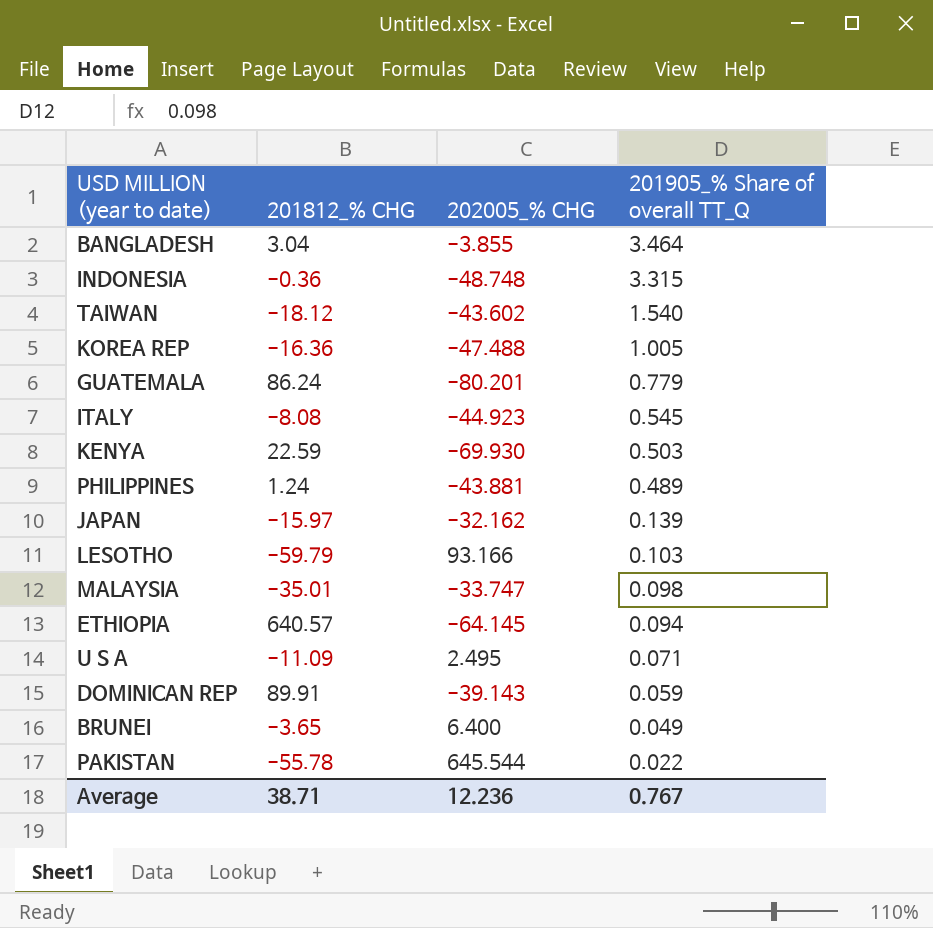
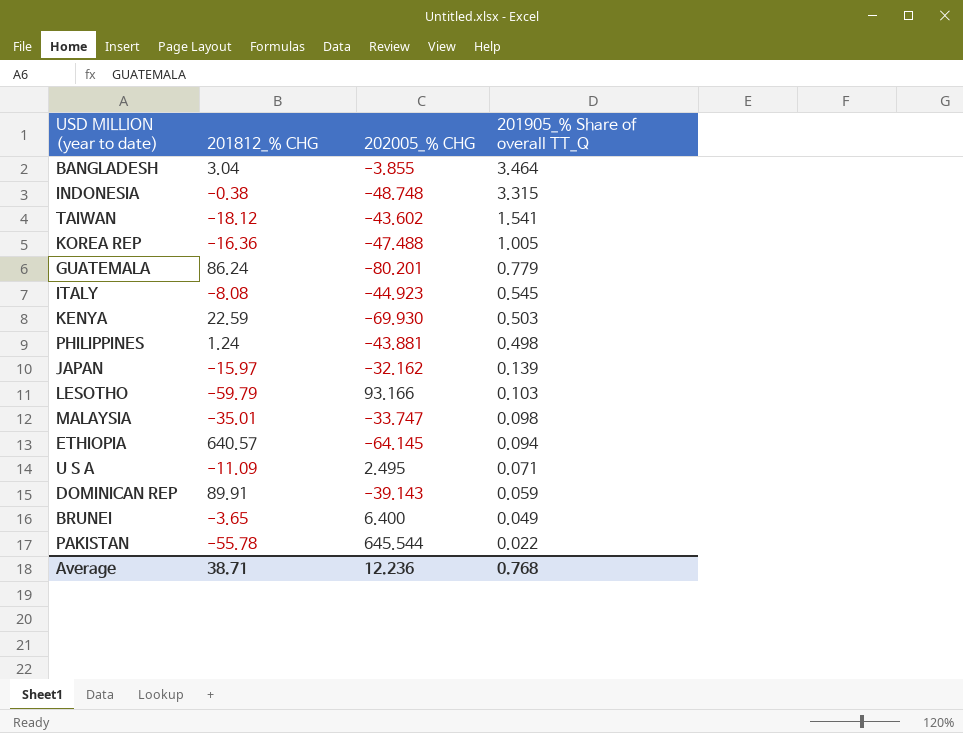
INDONESIA | 201812_% CHG: -0.36 -> -0.38
TAIWAN | 201905_% Share of overall TT_Q: 1.540 -> 1.541
PHILIPPINES | 201905_% Share of overall TT_Q: 0.489 -> 0.498
Average | 201905_% Share of overall TT_Q: 0.767 -> 0.768

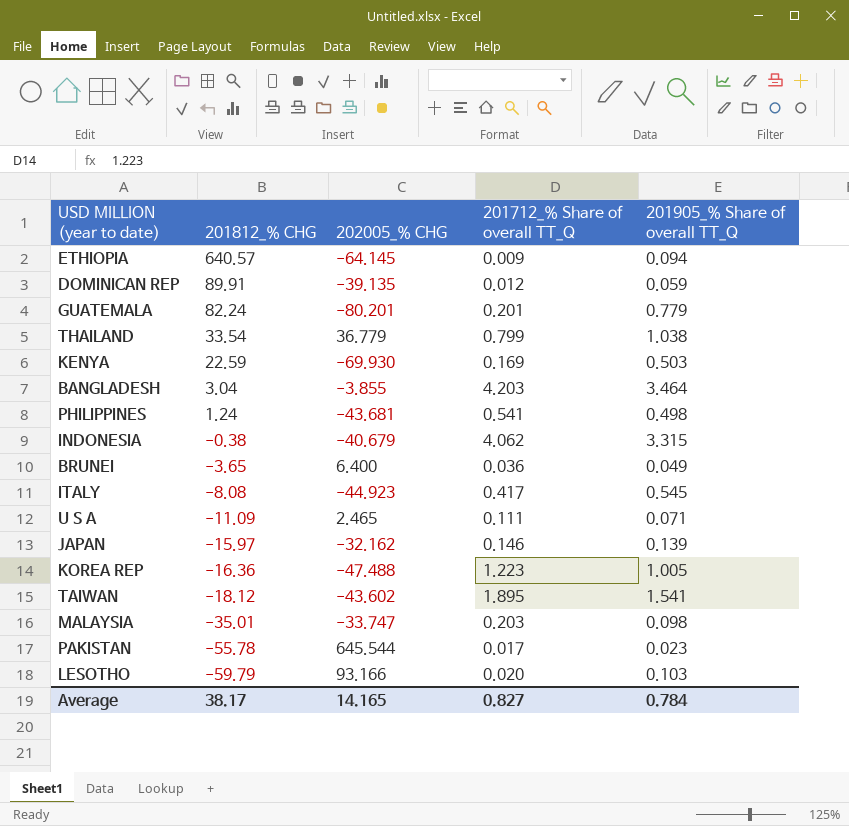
row order: 201905_% Share of overall TT_Q descending -> 201812_% CHG descending
column 201712_% Share of overall TT_Q | position: none -> 4
DOMINICAN REP | 202005_% CHG: -39.143 -> -39.135
GUATEMALA | 201812_% CHG: 86.24 -> 82.24
row THAILAND: none -> 33.54 | 36.779 | 0.799 | 1.038
PHILIPPINES | 202005_% CHG: -43.881 -> -43.681
INDONESIA | 202005_% CHG: -48.748 -> -40.679
U S A | 202005_% CHG: 2.495 -> 2.465
PAKISTAN | 201905_% Share of overall TT_Q: 0.022 -> 0.023
Average | 201812_% CHG: 38.71 -> 38.17
Average | 202005_% CHG: 12.236 -> 14.165
Average | 201905_% Share of overall TT_Q: 0.768 -> 0.784

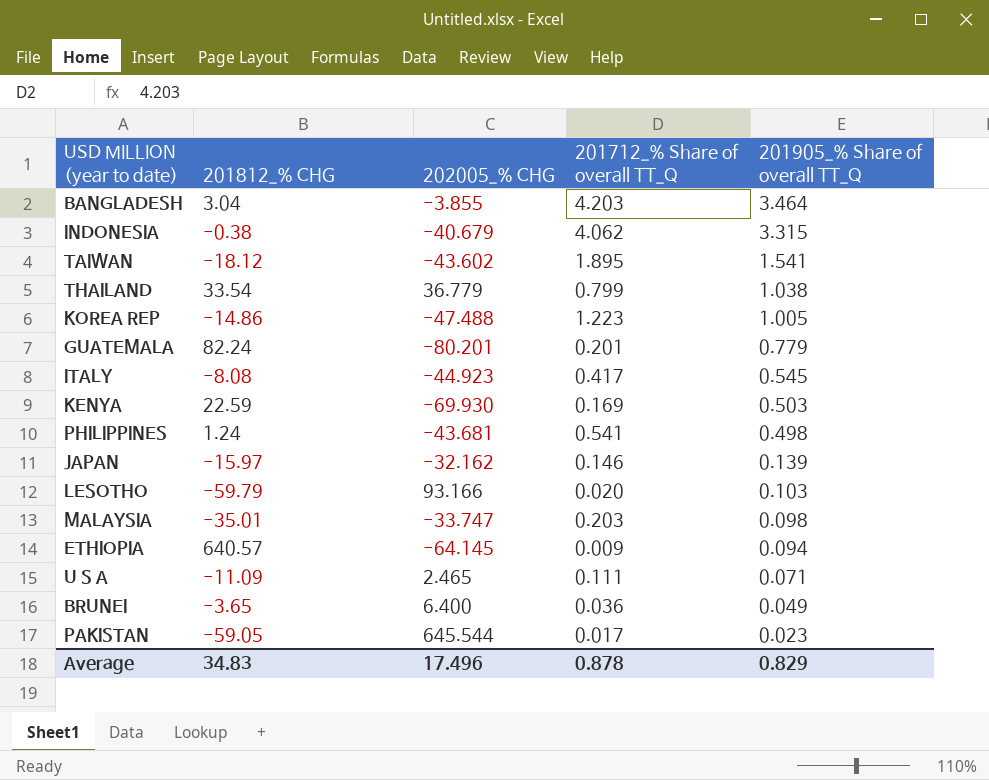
row order: 201812_% CHG descending -> 201905_% Share of overall TT_Q descending
row DOMINICAN REP: 89.91 | -39.135 | 0.012 | 0.059 -> none
KOREA REP | 201812_% CHG: -16.36 -> -14.86
PAKISTAN | 201812_% CHG: -55.78 -> -59.05
Average | 201812_% CHG: 38.17 -> 34.83
Average | 202005_% CHG: 14.165 -> 17.496
Average | 201712_% Share of overall TT_Q: 0.827 -> 0.878
Average | 201905_% Share of overall TT_Q: 0.784 -> 0.829

